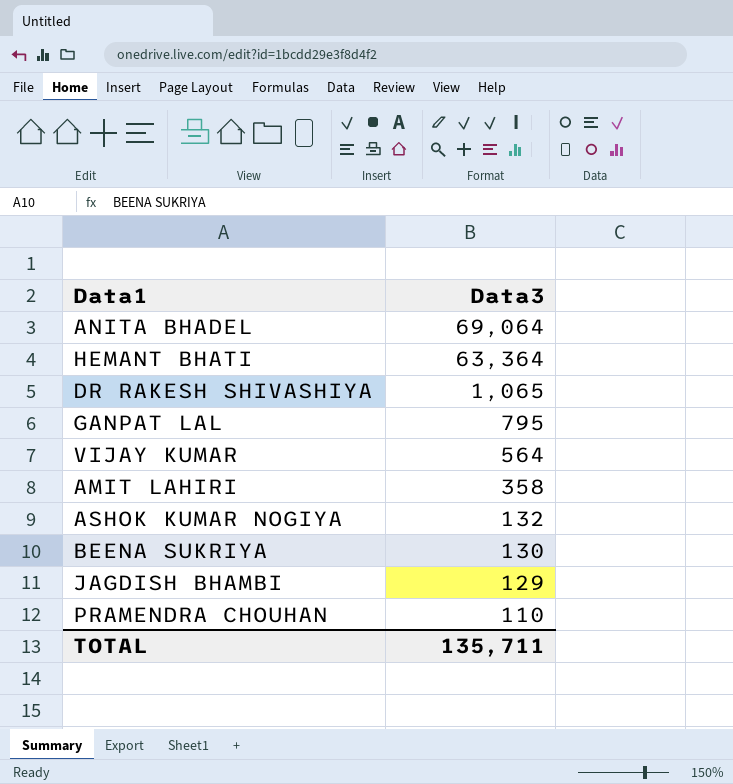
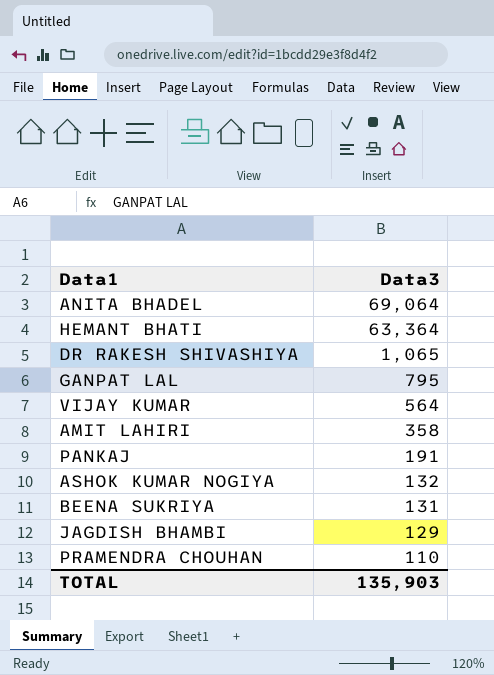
row PANKAJ: none -> 191
BEENA SUKRIYA | Data3: 130 -> 131
TOTAL | Data3: 135,711 -> 135,903

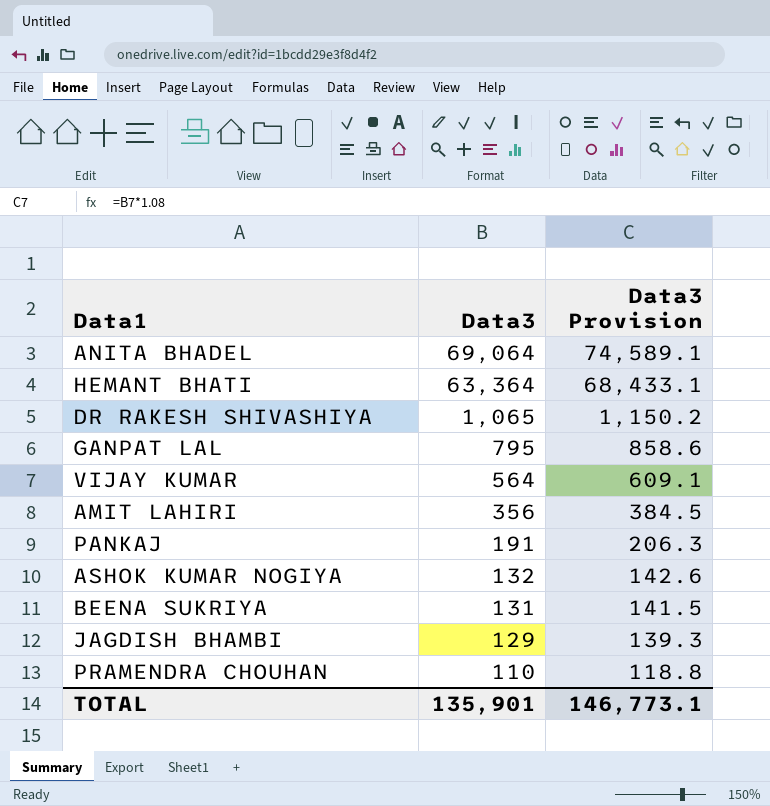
column Data3 Provision | formula: none -> [Data3] * 1.08
AMIT LAHIRI | Data3: 358 -> 356
TOTAL | Data3: 135,903 -> 135,901

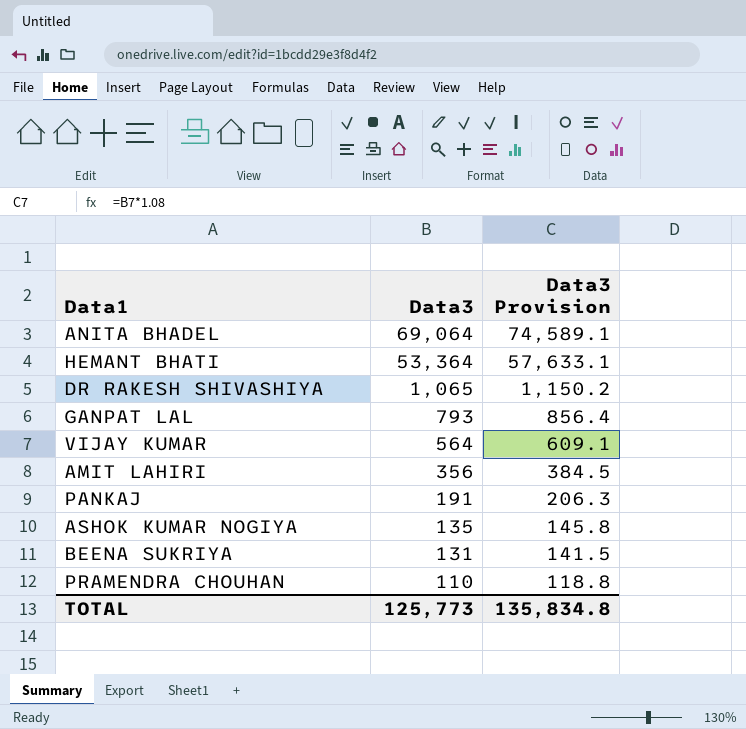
row JAGDISH BHAMBI: 129 | 139.3 -> none
HEMANT BHATI | Data3: 63,364 -> 53,364
HEMANT BHATI | Data3 Provision: 68,433.1 -> 57,633.1
GANPAT LAL | Data3: 795 -> 793
GANPAT LAL | Data3 Provision: 858.6 -> 856.4
ASHOK KUMAR NOGIYA | Data3: 132 -> 135
ASHOK KUMAR NOGIYA | Data3 Provision: 142.6 -> 145.8
TOTAL | Data3: 135,901 -> 125,773
TOTAL | Data3 Provision: 146,773.1 -> 135,834.8

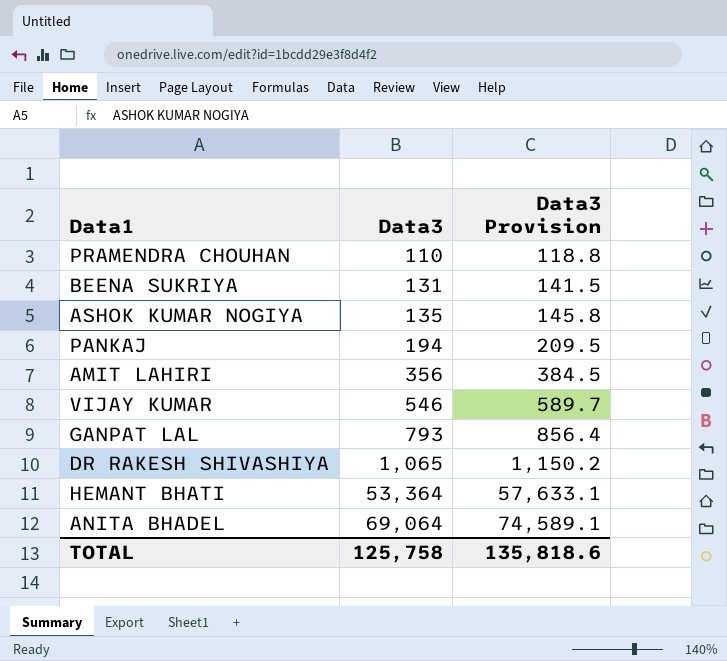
row order: Data3 descending -> Data3 ascending
PANKAJ | Data3: 191 -> 194
PANKAJ | Data3 Provision: 206.3 -> 209.5
VIJAY KUMAR | Data3: 564 -> 546
VIJAY KUMAR | Data3 Provision: 609.1 -> 589.7
TOTAL | Data3: 125,773 -> 125,758
TOTAL | Data3 Provision: 135,834.8 -> 135,818.6

